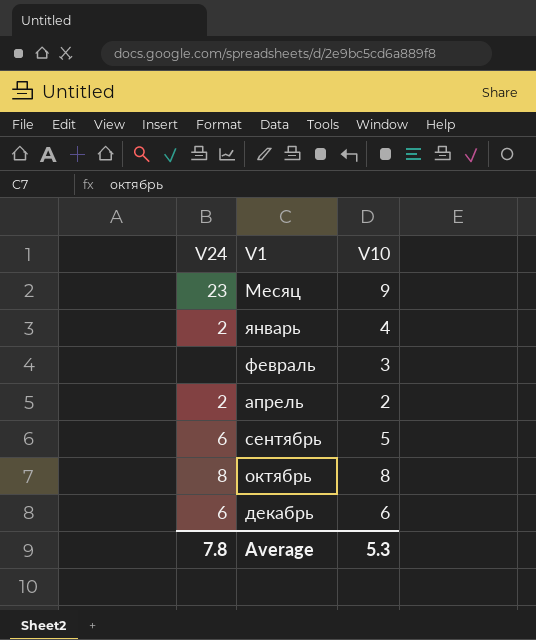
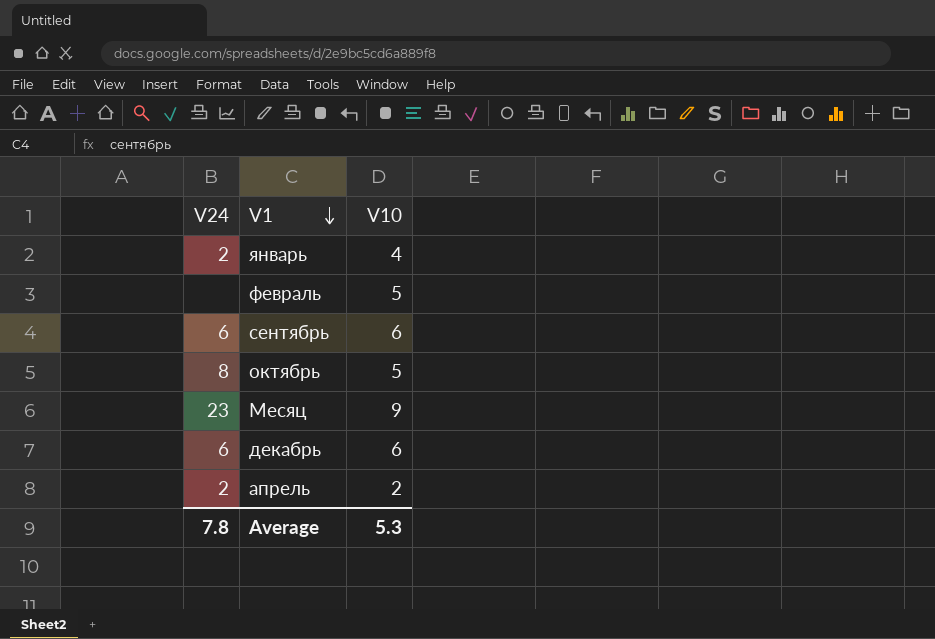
row order: none -> V1 descending
февраль | V10: 3 -> 5
сентябрь | V10: 5 -> 6
октябрь | V10: 8 -> 5

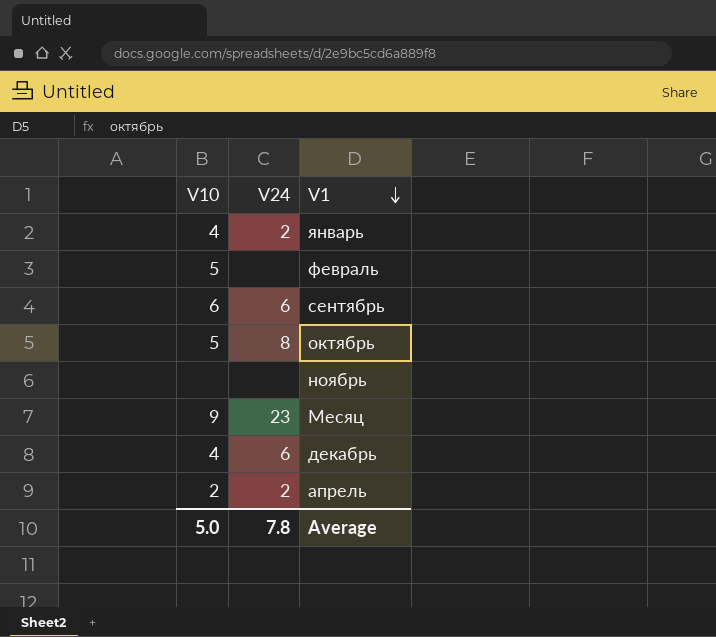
column V10 | position: 3 -> 1
row ноябрь: none -> none | none
декабрь | V10: 6 -> 4
Average | V10: 5.3 -> 5.0

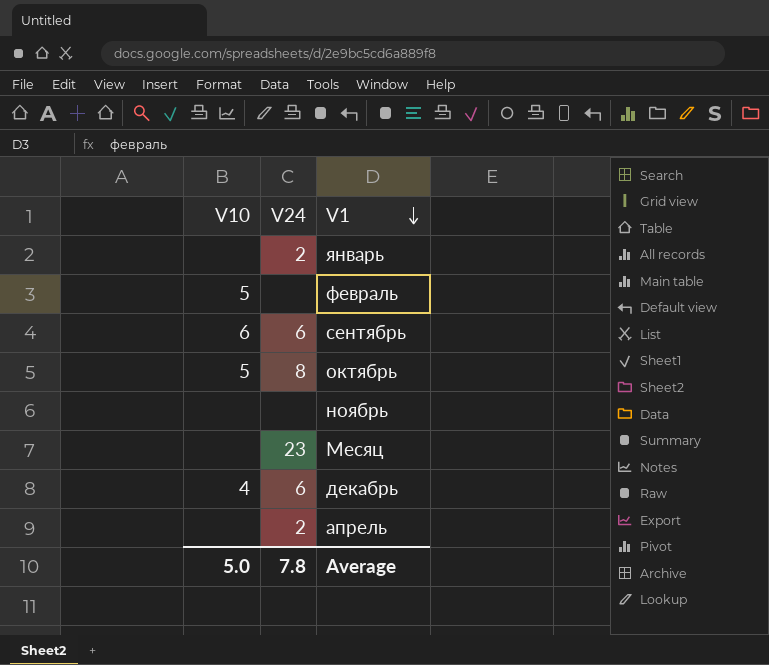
январь | V10: 4 -> none
Месяц | V10: 9 -> none
апрель | V10: 2 -> none

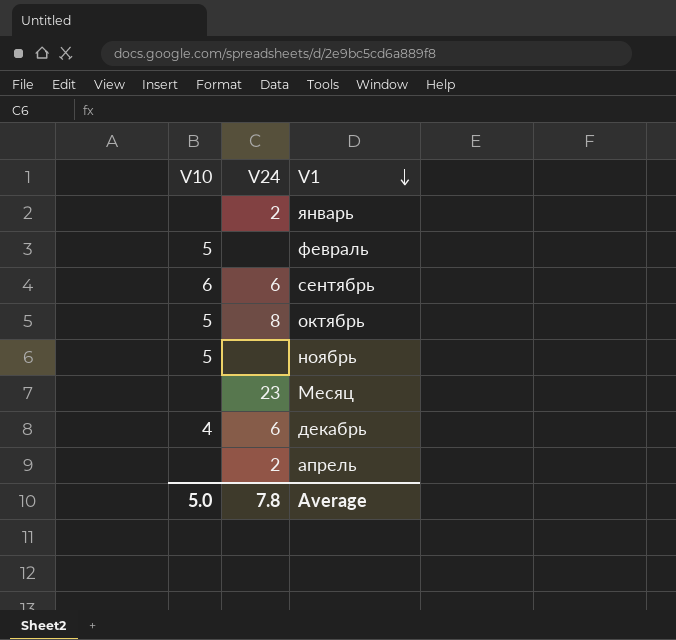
ноябрь | V10: none -> 5

